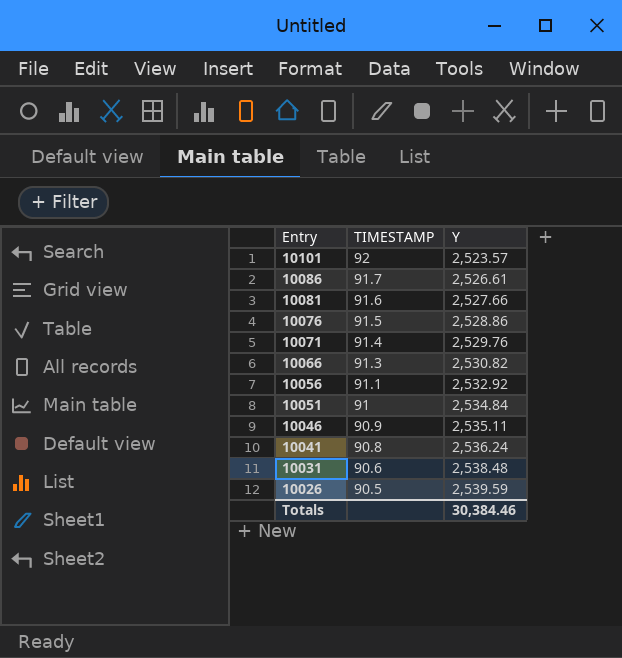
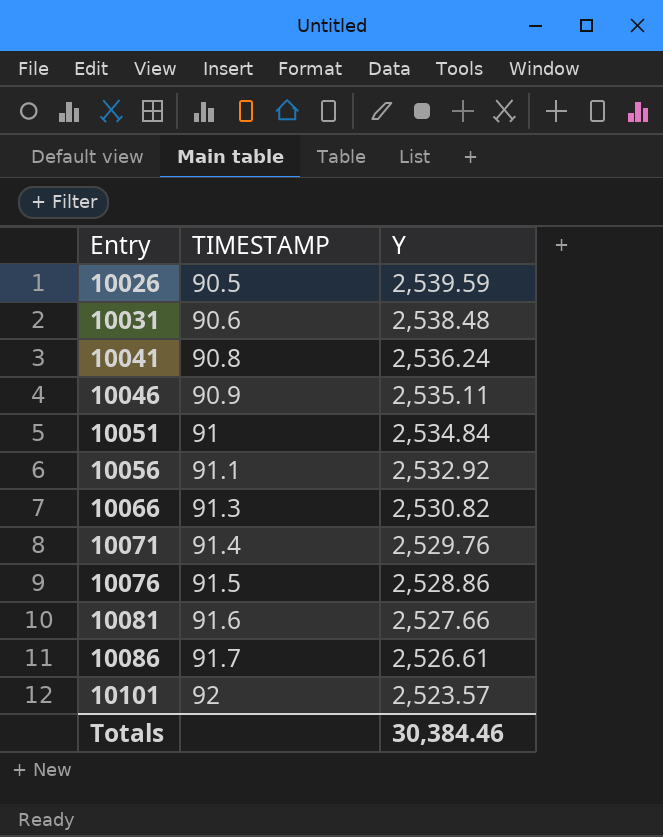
row order: Entry descending -> Entry ascending

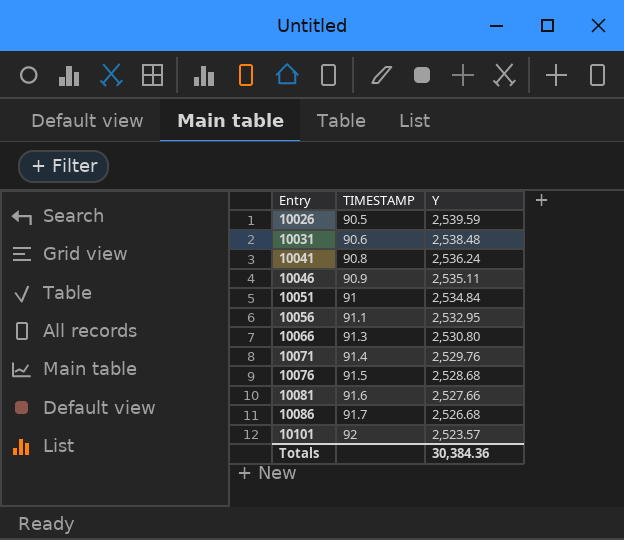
10056 | Y: 2,532.92 -> 2,532.95
10066 | Y: 2,530.82 -> 2,530.80
10076 | Y: 2,528.86 -> 2,528.68
10086 | Y: 2,526.61 -> 2,526.68
Totals | Y: 30,384.46 -> 30,384.36

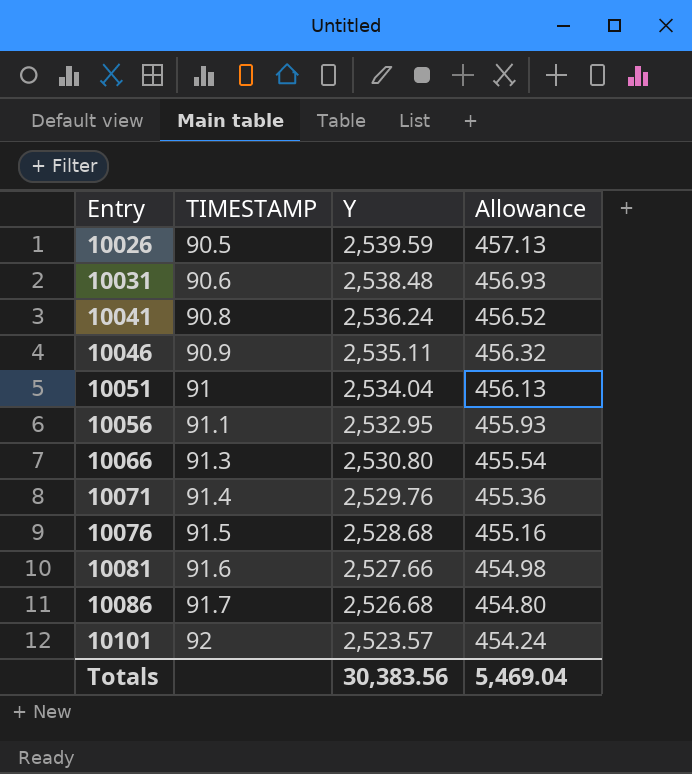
column Allowance | formula: none -> [Y] * 0.18
10051 | Y: 2,534.84 -> 2,534.04
Totals | Y: 30,384.36 -> 30,383.56

